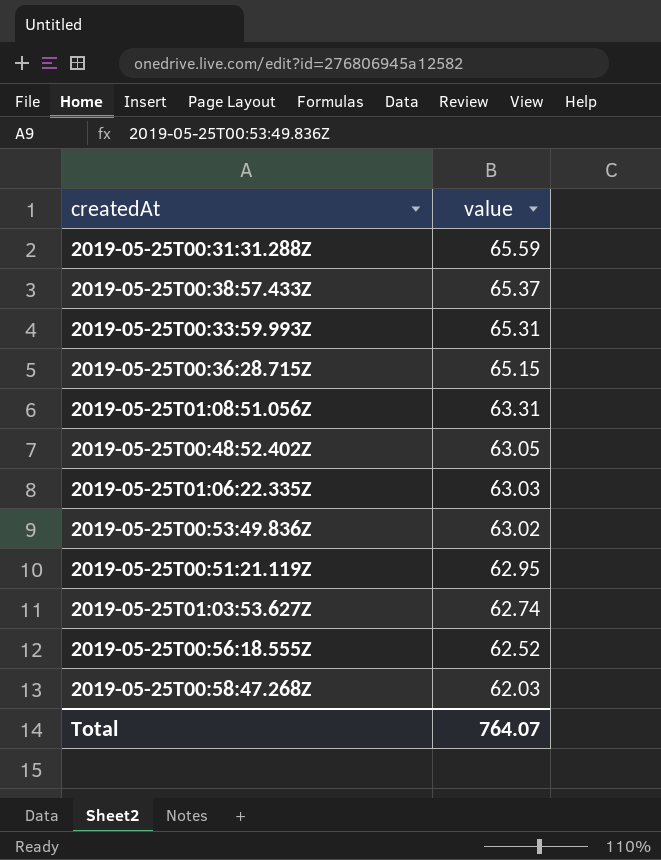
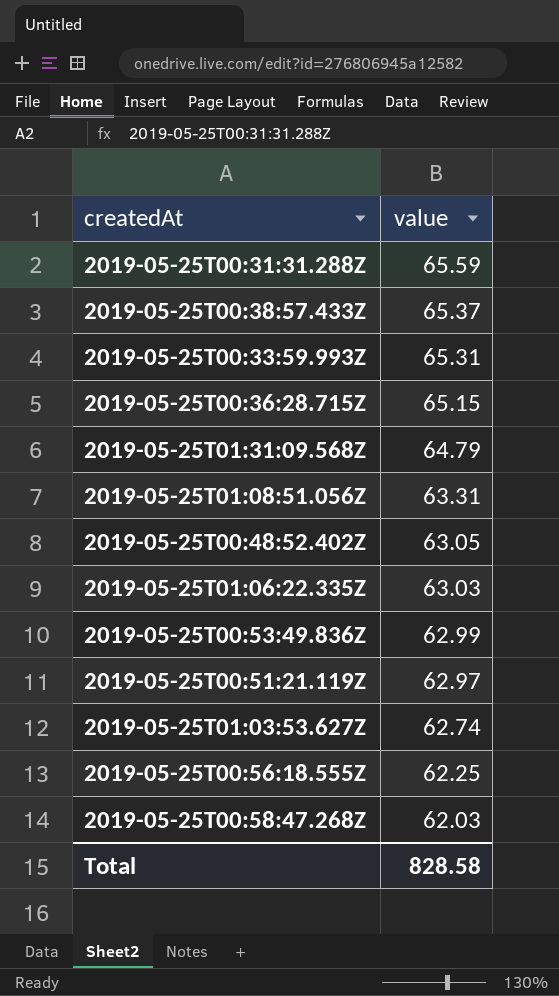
row 2019-05-25T01:31:09.568Z: none -> 64.79
2019-05-25T00:53:49.836Z | value: 63.02 -> 62.99
2019-05-25T00:51:21.119Z | value: 62.95 -> 62.97
2019-05-25T00:56:18.555Z | value: 62.52 -> 62.25
Total | value: 764.07 -> 828.58

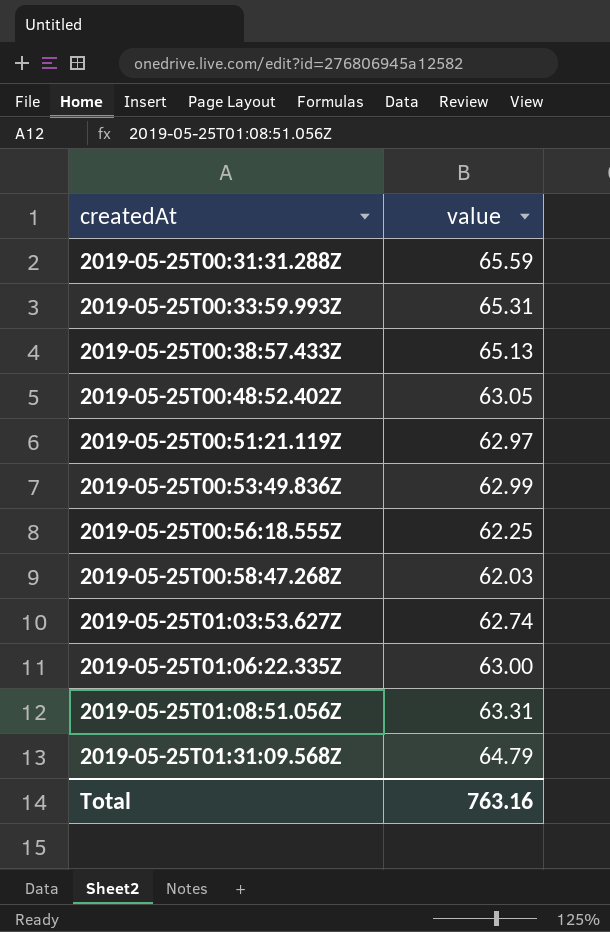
row order: value descending -> createdAt ascending
row 2019-05-25T00:36:28.715Z: 65.15 -> none
2019-05-25T00:38:57.433Z | value: 65.37 -> 65.13
2019-05-25T01:06:22.335Z | value: 63.03 -> 63.00
Total | value: 828.58 -> 763.16

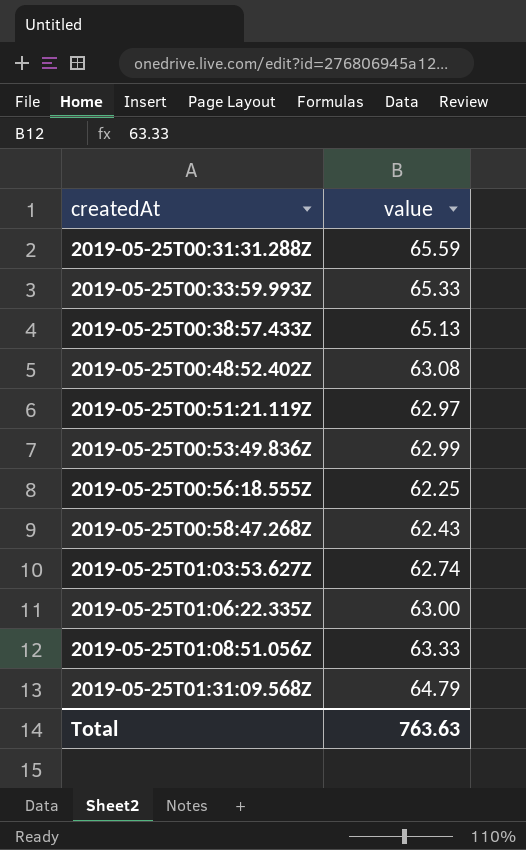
2019-05-25T00:33:59.993Z | value: 65.31 -> 65.33
2019-05-25T00:48:52.402Z | value: 63.05 -> 63.08
2019-05-25T00:58:47.268Z | value: 62.03 -> 62.43
2019-05-25T01:08:51.056Z | value: 63.31 -> 63.33
Total | value: 763.16 -> 763.63

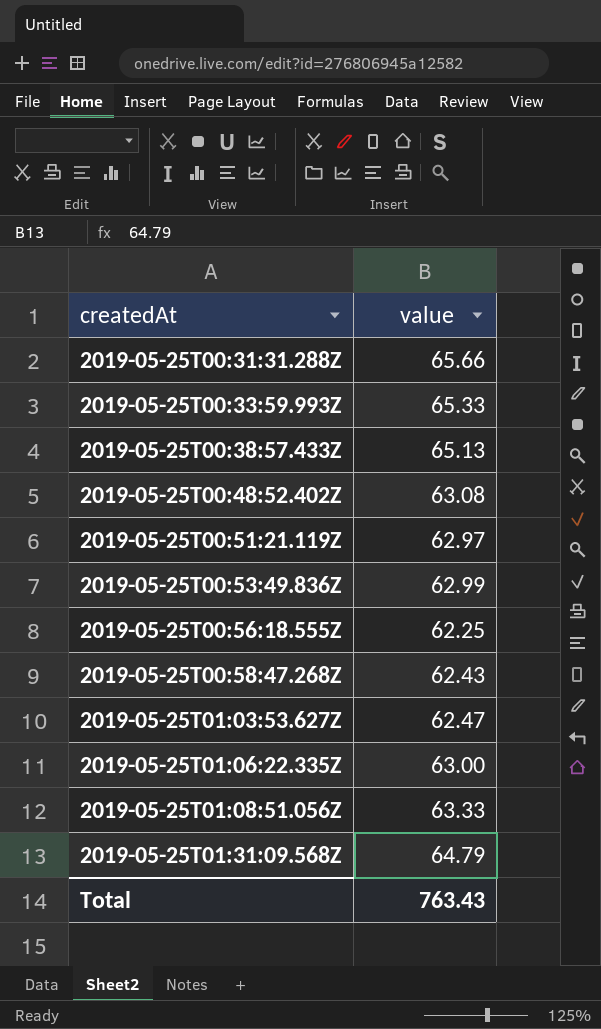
2019-05-25T00:31:31.288Z | value: 65.59 -> 65.66
2019-05-25T01:03:53.627Z | value: 62.74 -> 62.47
Total | value: 763.63 -> 763.43

